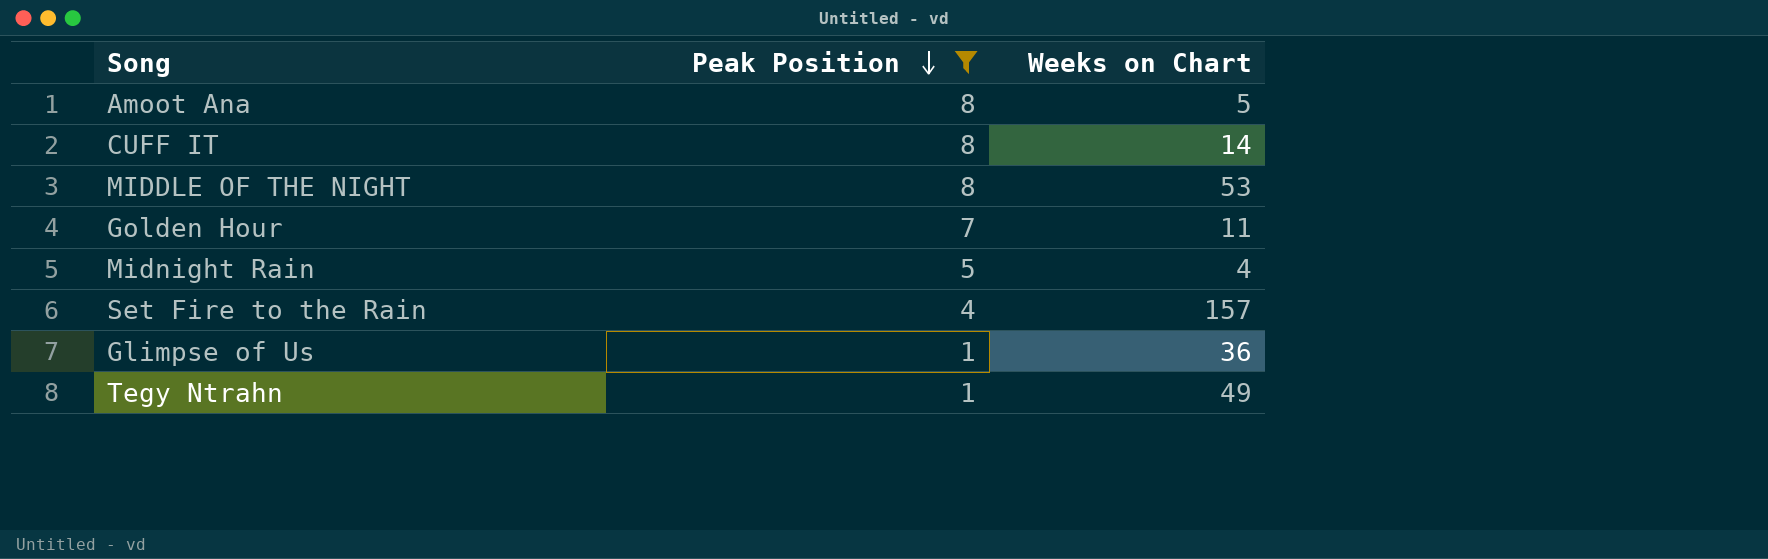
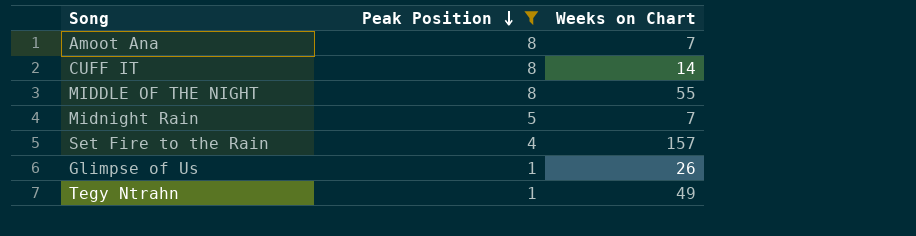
row Golden Hour: 7 | 11 -> none
Amoot Ana | Weeks on Chart: 5 -> 7
MIDDLE OF THE NIGHT | Weeks on Chart: 53 -> 55
Midnight Rain | Weeks on Chart: 4 -> 7
Glimpse of Us | Weeks on Chart: 36 -> 26

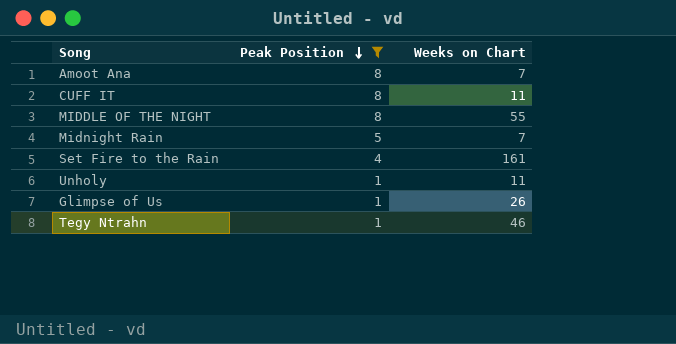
CUFF IT | Weeks on Chart: 14 -> 11
Set Fire to the Rain | Weeks on Chart: 157 -> 161
row Unholy: none -> 1 | 11
Tegy Ntrahn | Weeks on Chart: 49 -> 46

